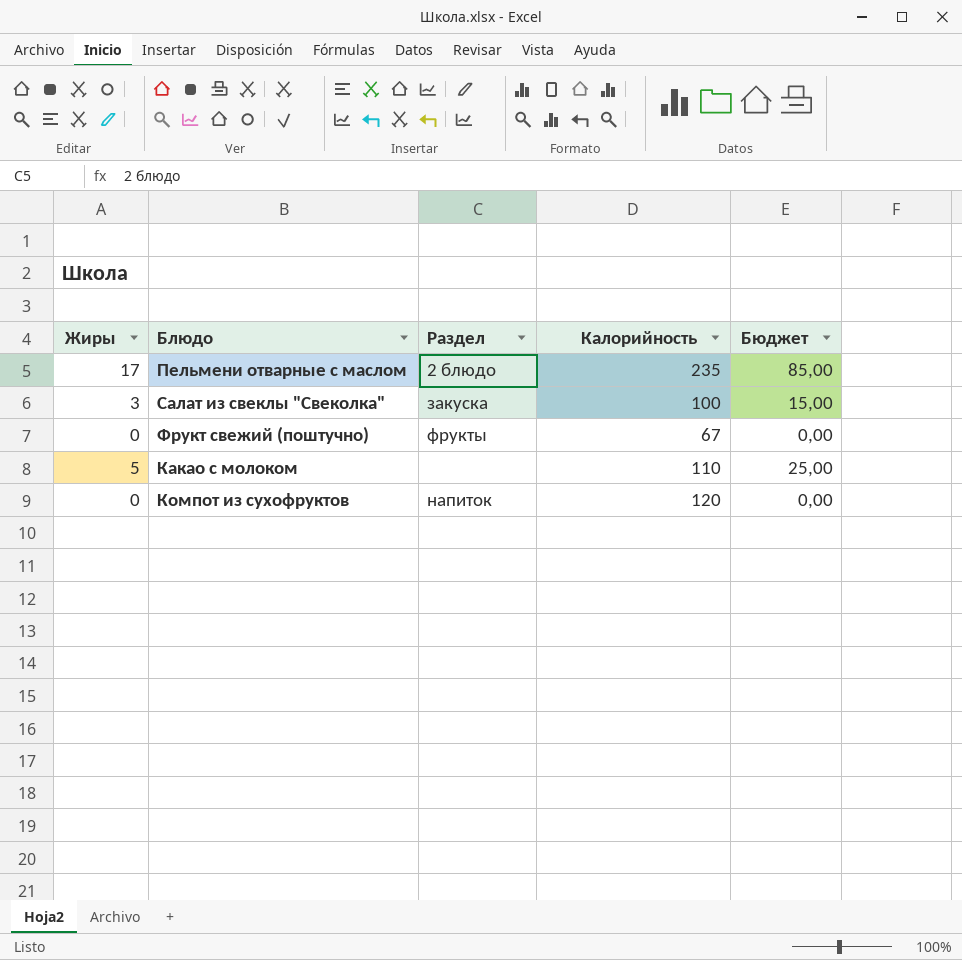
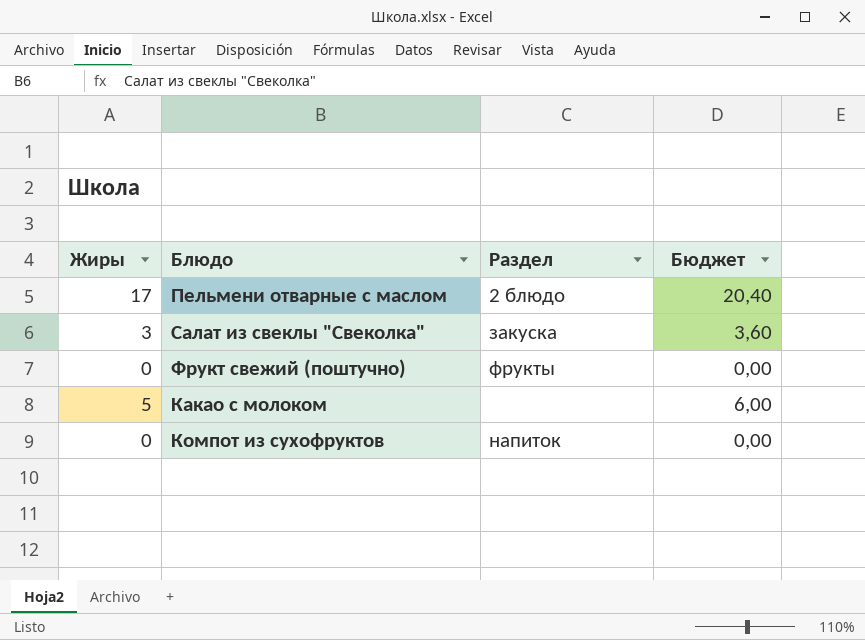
column Калорийность | position: 4 -> none
column Бюджет | formula: [Жиры] * 5 -> [Жиры] * 1,2

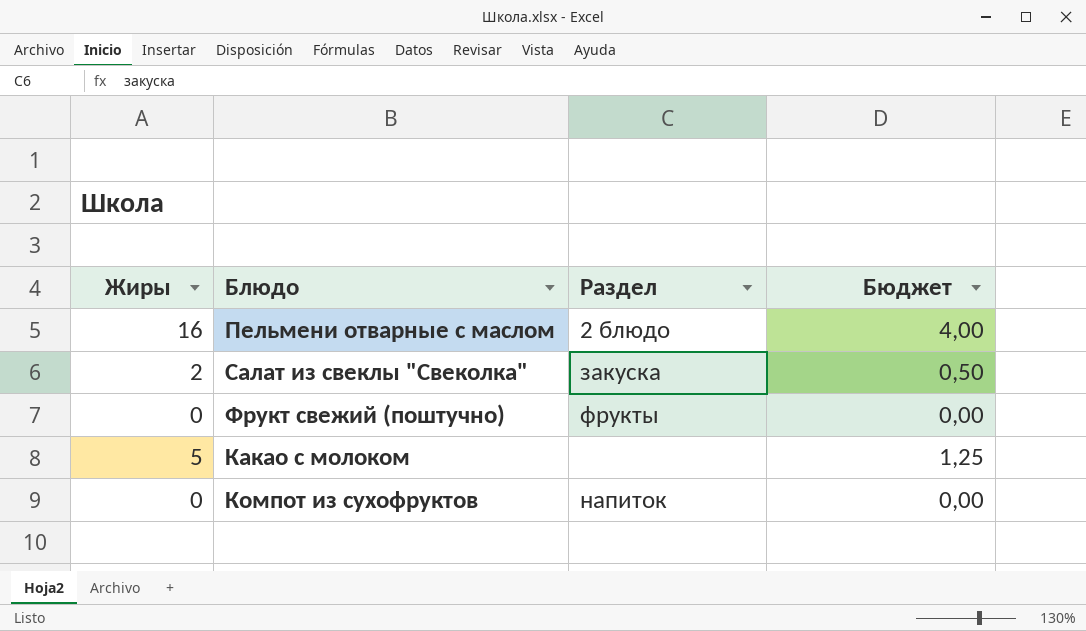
column Бюджет | formula: [Жиры] * 1,2 -> [Жиры] * 0,25
Пельмени отварные с маслом | Жиры: 17 -> 16
Салат из свеклы "Свеколка" | Жиры: 3 -> 2

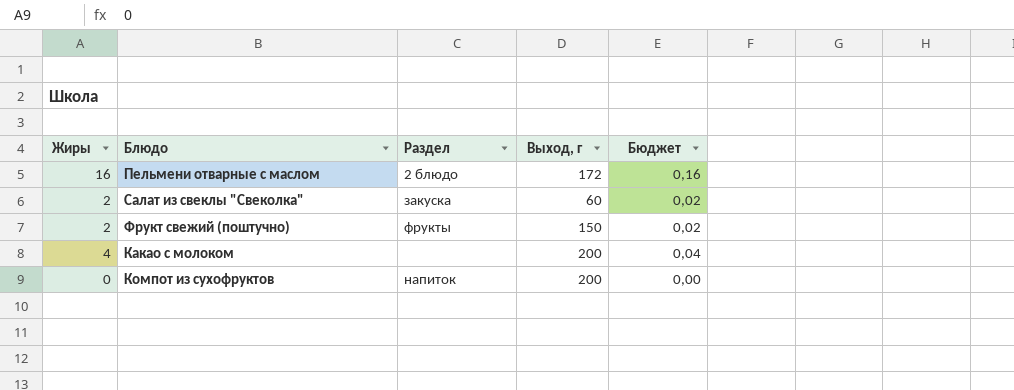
column Выход, г | position: none -> 4
column Бюджет | formula: [Жиры] * 0,25 -> [Жиры] * 0,01
Фрукт свежий (поштучно) | Жиры: 0 -> 2
Какао с молоком | Жиры: 5 -> 4

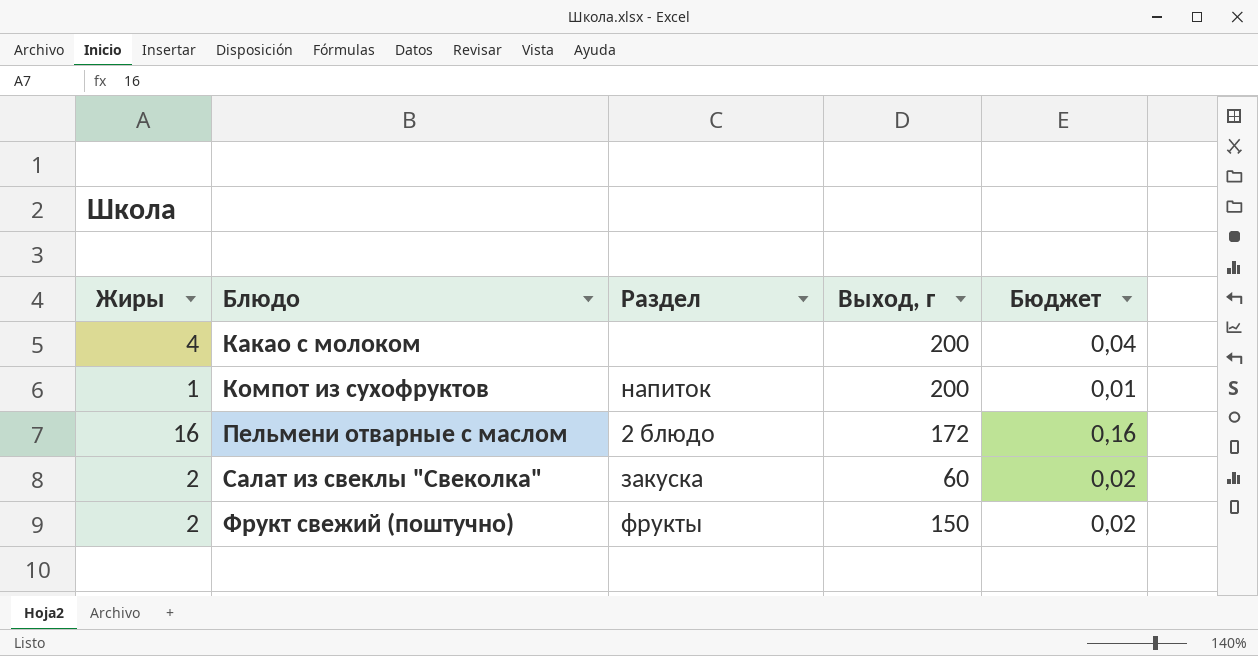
row order: none -> Блюдо ascending
Компот из сухофруктов | Жиры: 0 -> 1
Компот из сухофруктов | Бюджет: 0,00 -> 0,01

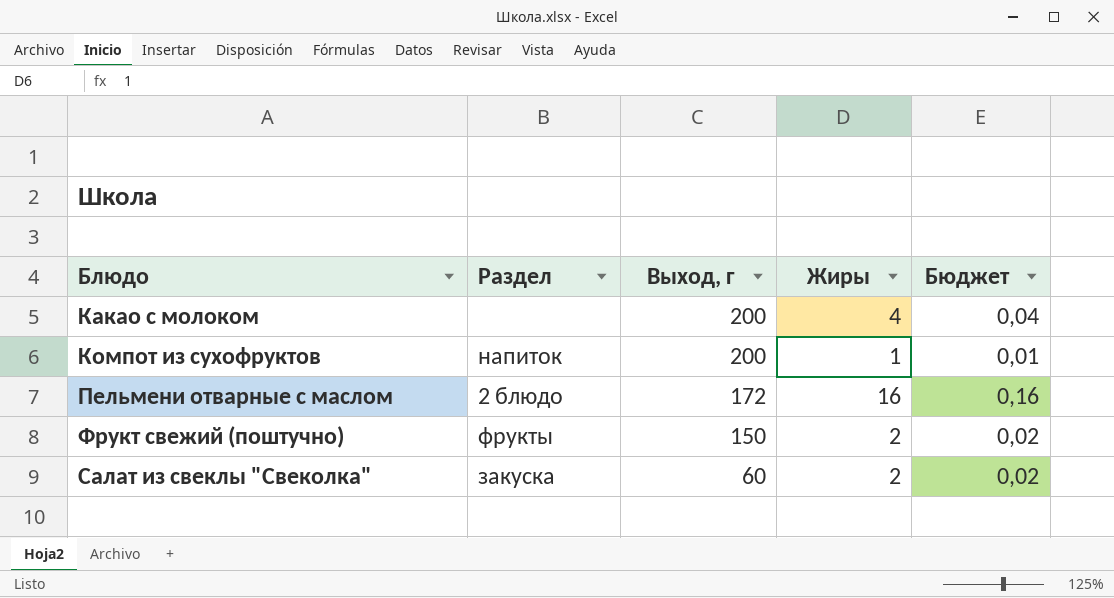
row order: Блюдо ascending -> Выход, г descending
column Жиры | position: 1 -> 4

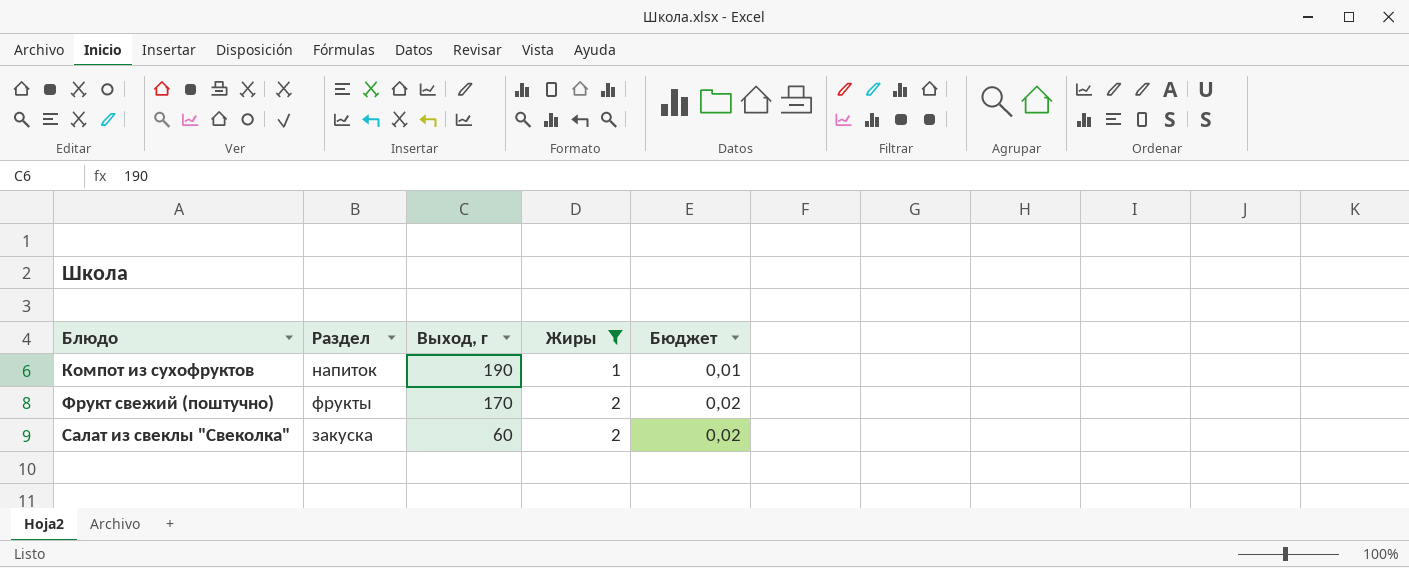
filter: none -> Жиры <= 2
Компот из сухофруктов | Выход, г: 200 -> 190
Фрукт свежий (поштучно) | Выход, г: 150 -> 170

